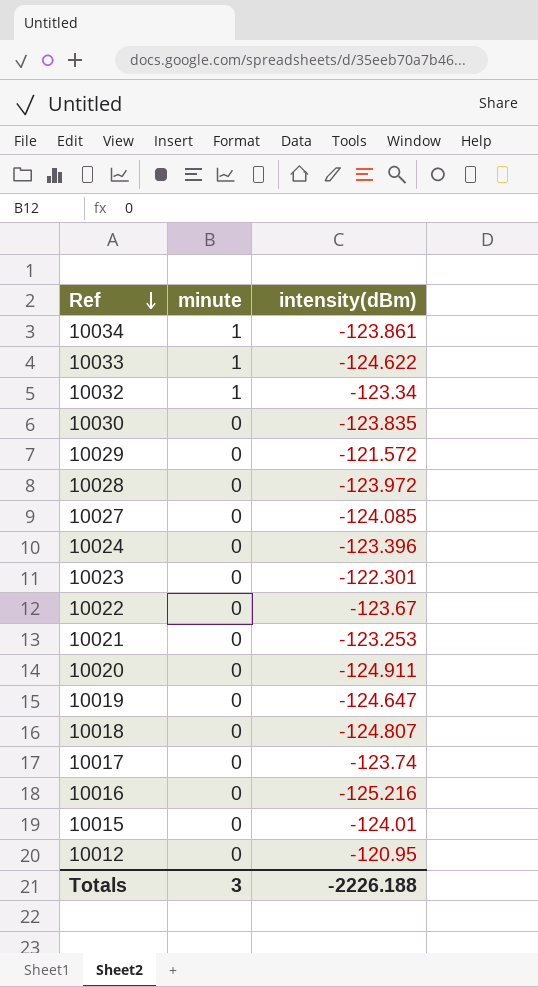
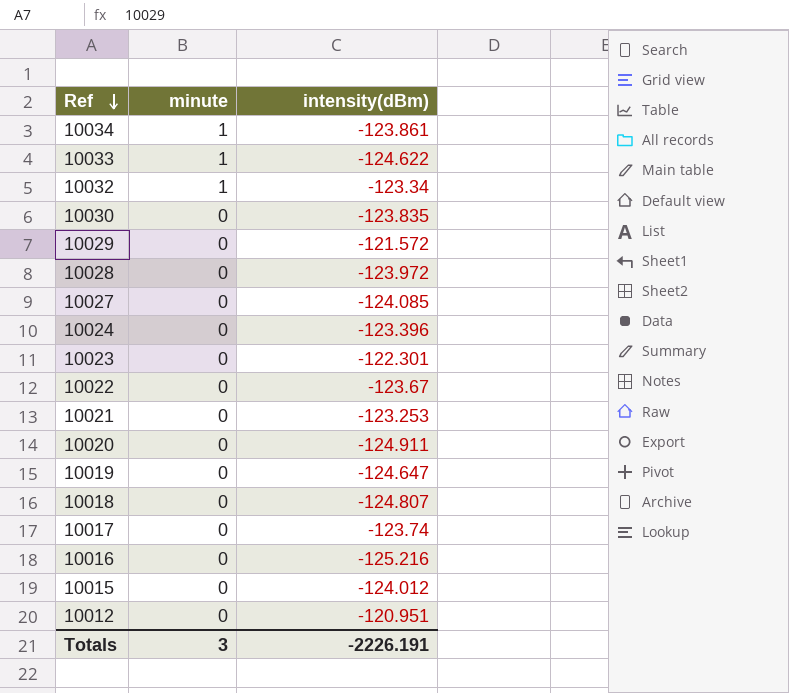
10015 | intensity(dBm): -124.01 -> -124.012
10012 | intensity(dBm): -120.95 -> -120.951
Totals | intensity(dBm): -2226.188 -> -2226.191

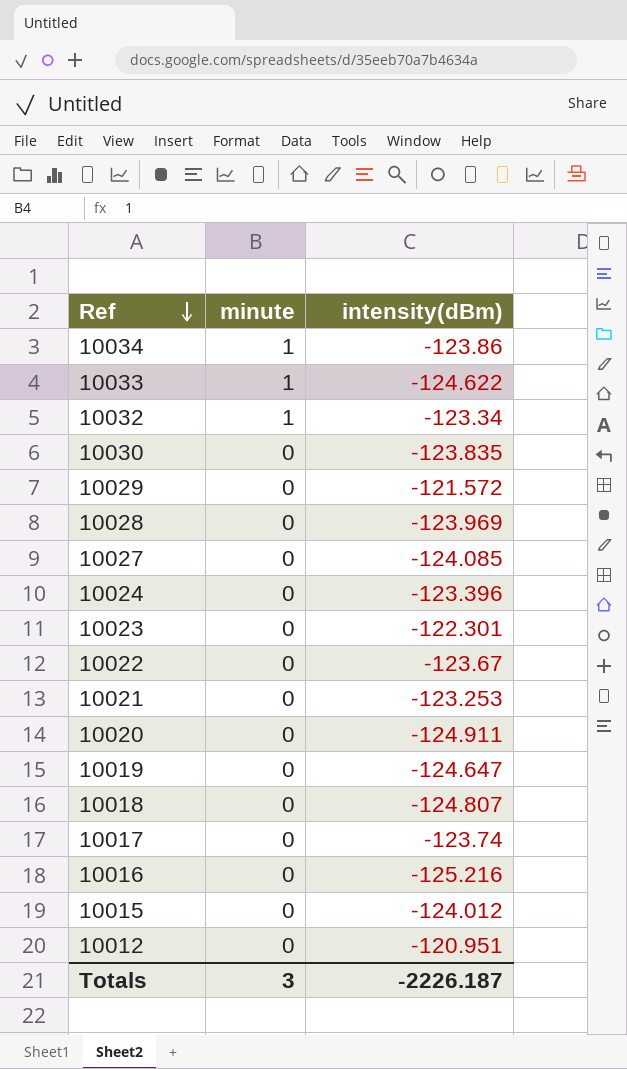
10034 | intensity(dBm): -123.861 -> -123.86
10028 | intensity(dBm): -123.972 -> -123.969
Totals | intensity(dBm): -2226.191 -> -2226.187

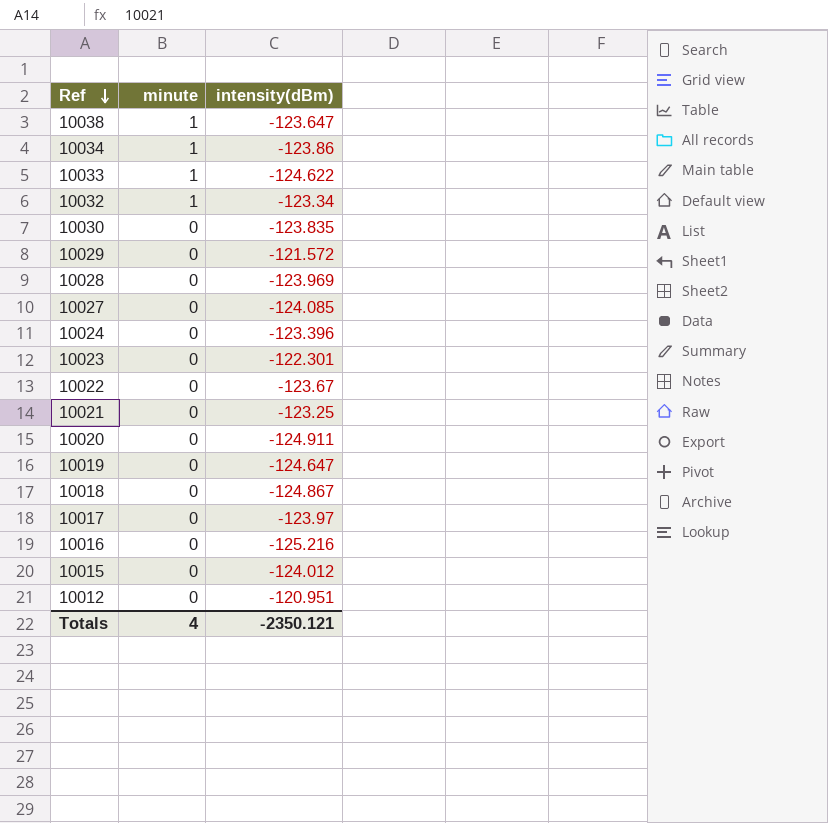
row 10038: none -> 1 | -123.647
10021 | intensity(dBm): -123.253 -> -123.25
10018 | intensity(dBm): -124.807 -> -124.867
10017 | intensity(dBm): -123.74 -> -123.97
Totals | minute: 3 -> 4
Totals | intensity(dBm): -2226.187 -> -2350.121

